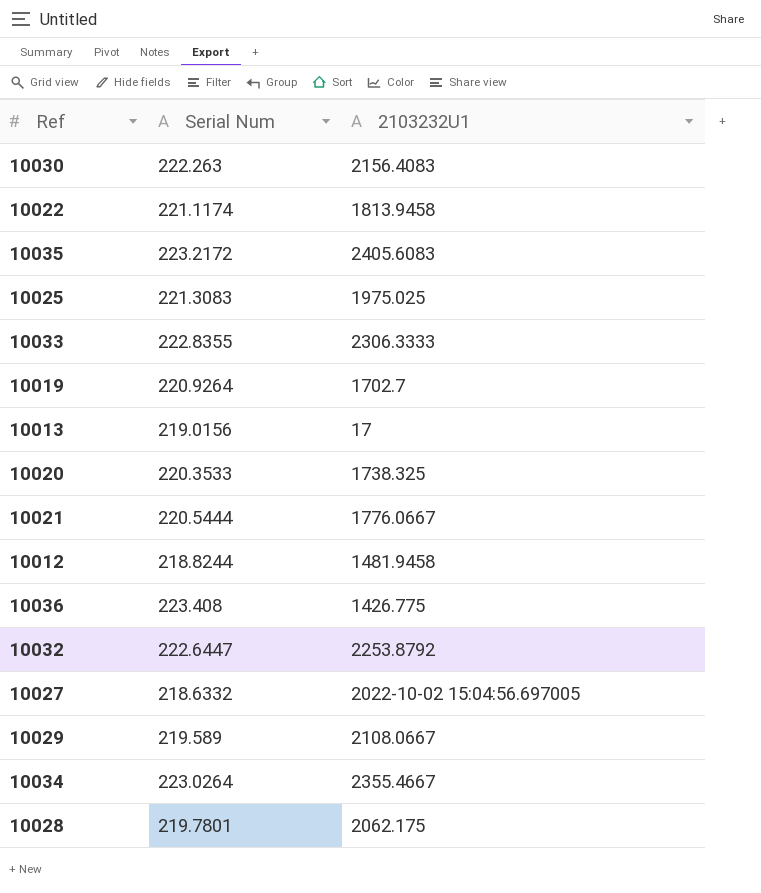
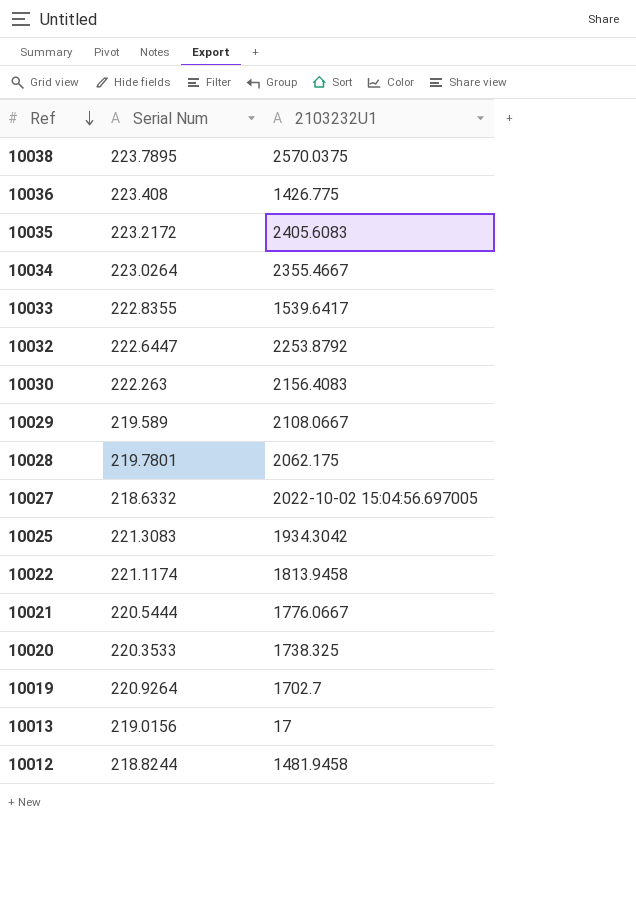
row order: none -> Ref descending
row 10038: none -> 223.7895 | 2570.0375
10033 | 2103232U1: 2306.3333 -> 1539.6417
10025 | 2103232U1: 1975.025 -> 1934.3042

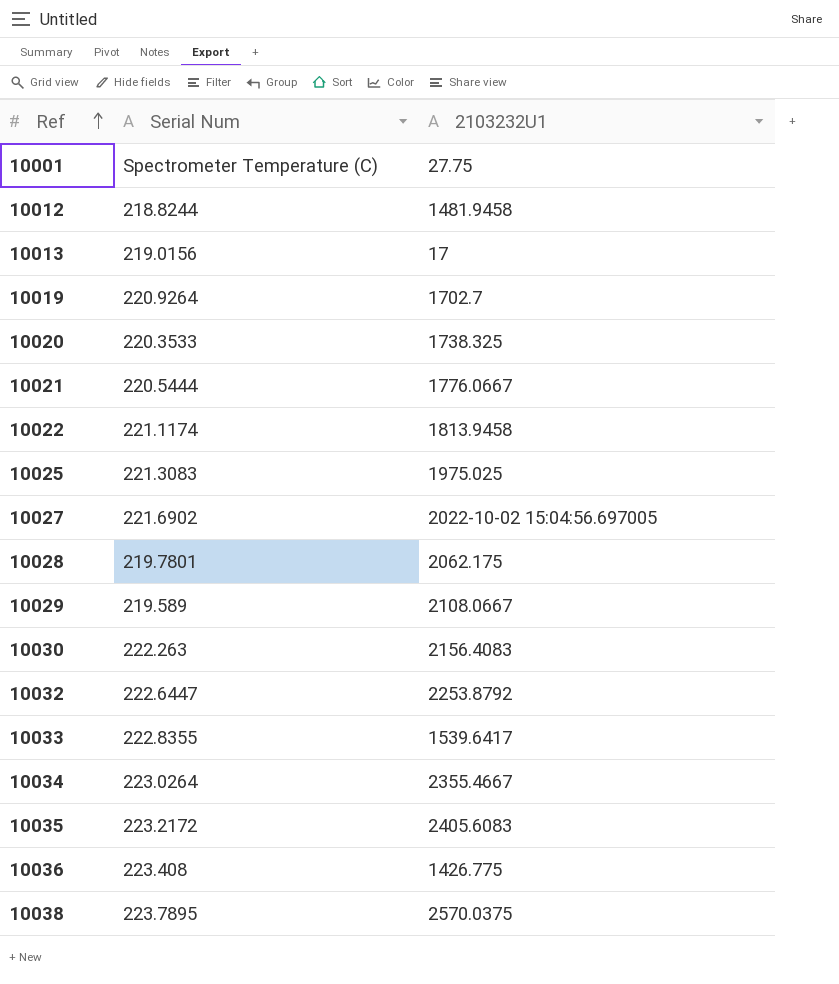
row order: Ref descending -> Ref ascending
row 10001: none -> Spectrometer Temperature (C) | 27.75
10025 | 2103232U1: 1934.3042 -> 1975.025
10027 | Serial Num: 218.6332 -> 221.6902

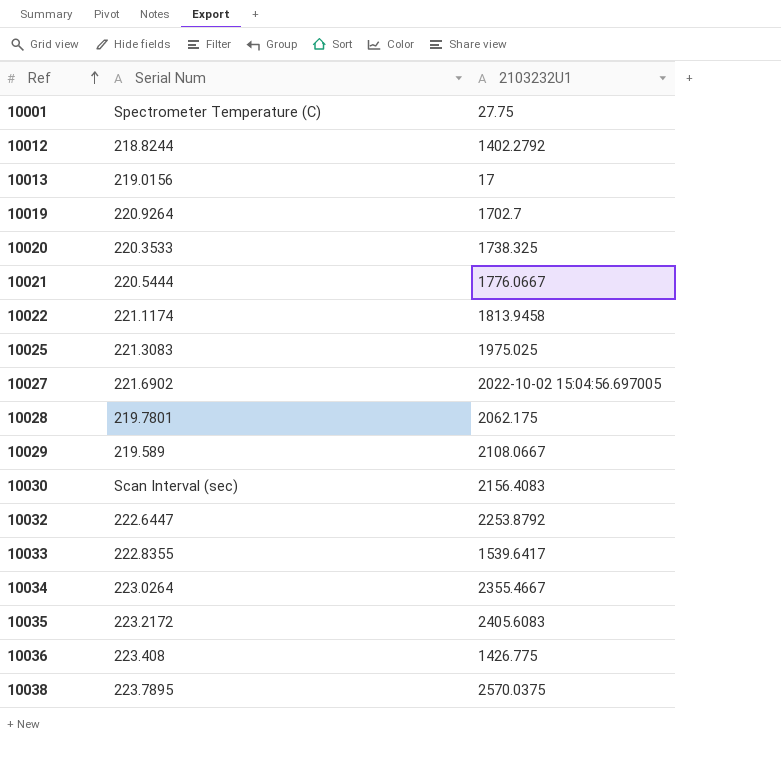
10012 | 2103232U1: 1481.9458 -> 1402.2792
10030 | Serial Num: 222.263 -> Scan Interval (sec)

